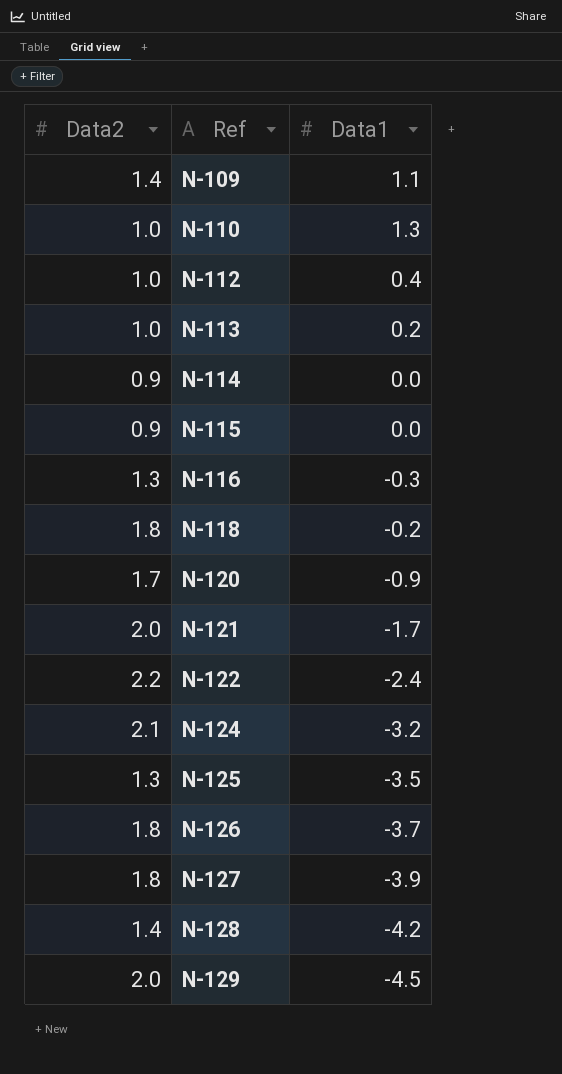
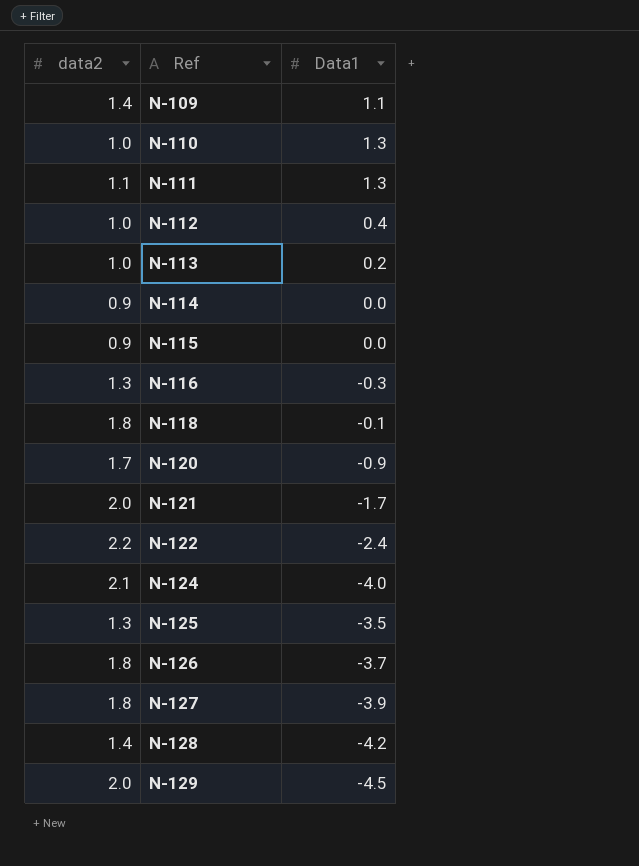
column name: Data2 -> data2
row N-111: none -> 1.1 | 1.3
N-118 | Data1: -0.2 -> -0.1
N-124 | Data1: -3.2 -> -4.0

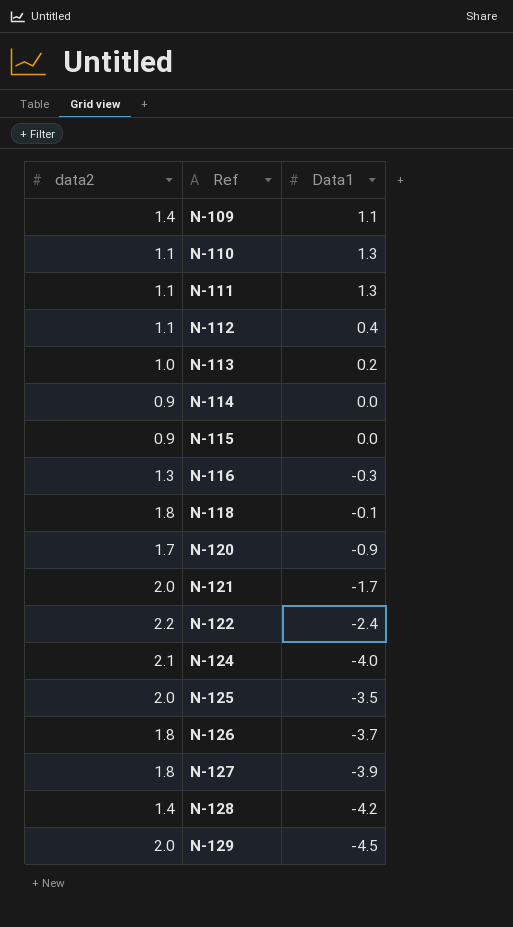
N-110 | data2: 1.0 -> 1.1
N-112 | data2: 1.0 -> 1.1
N-125 | data2: 1.3 -> 2.0

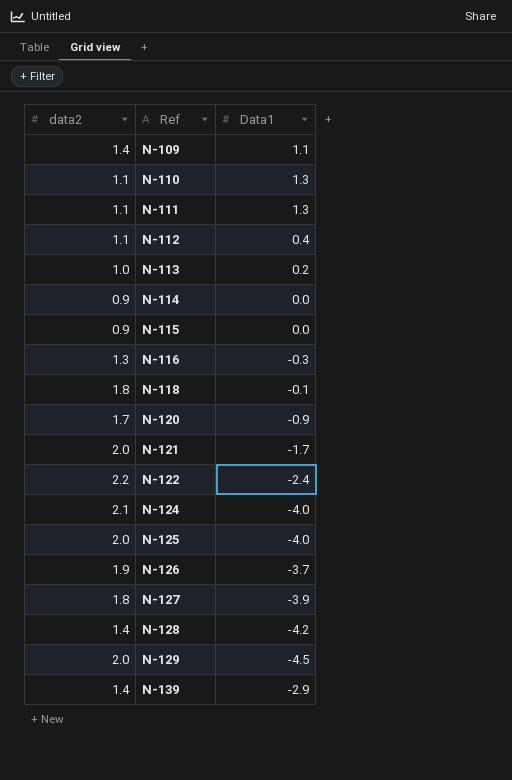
N-125 | Data1: -3.5 -> -4.0
N-126 | data2: 1.8 -> 1.9
row N-139: none -> 1.4 | -2.9

